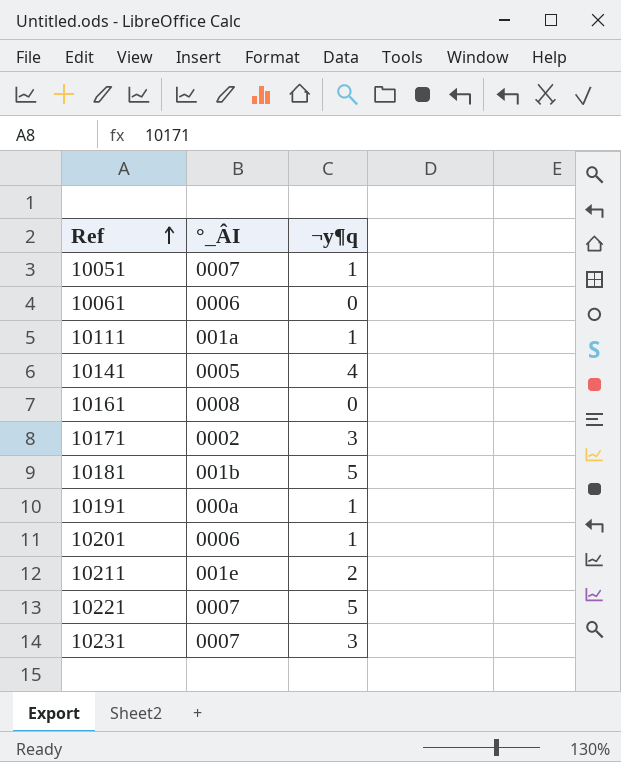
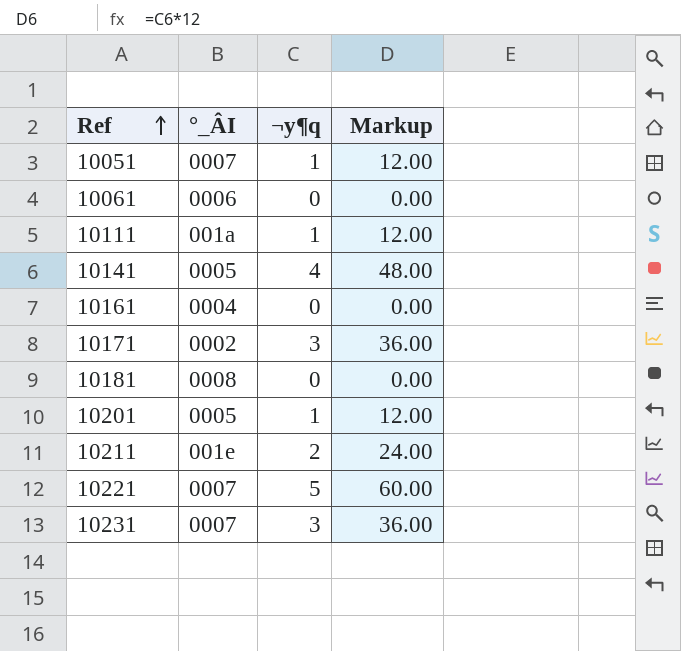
column Markup | formula: none -> [¬y¶q] * 12
row 10191: 000a | 1 -> none
10161 | °_ÂI: 0008 -> 0004
10181 | °_ÂI: 001b -> 0008
10181 | ¬y¶q: 5 -> 0
10201 | °_ÂI: 0006 -> 0005

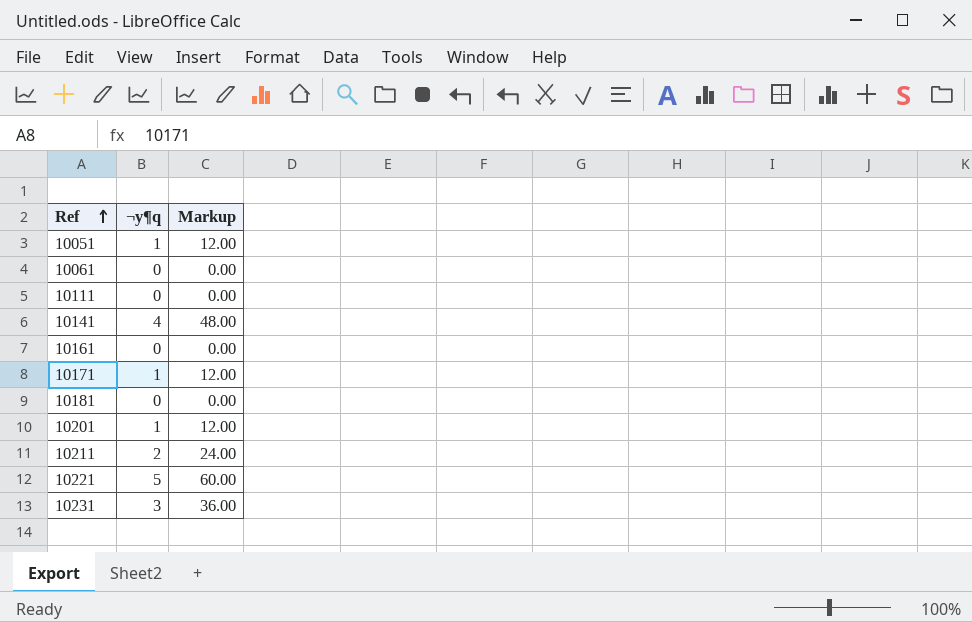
column °_ÂI | position: 2 -> none
10111 | ¬y¶q: 1 -> 0
10111 | Markup: 12.00 -> 0.00
10171 | ¬y¶q: 3 -> 1
10171 | Markup: 36.00 -> 12.00

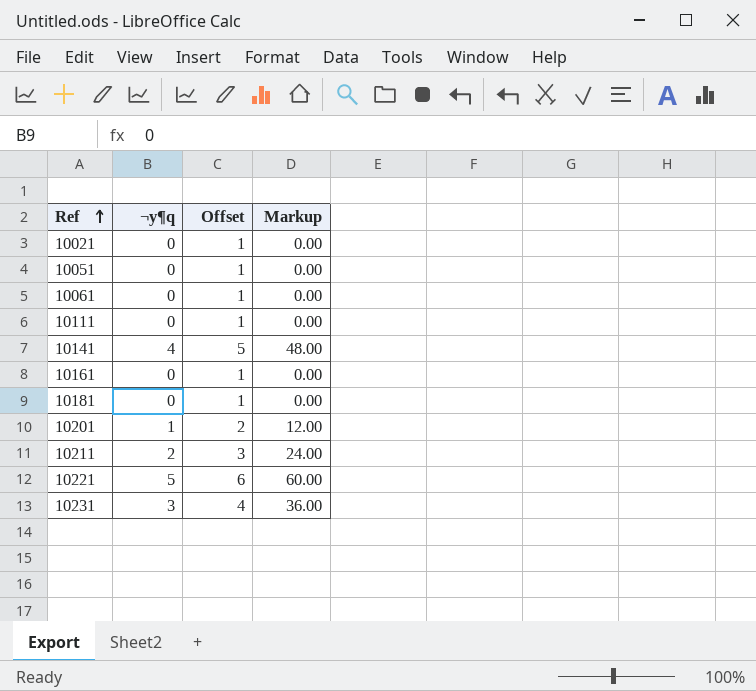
column Offset | formula: none -> [¬y¶q] + 1
row 10171: 1 | 12.00 -> none
row 10021: none -> 0 | 1 | 0.00
10051 | ¬y¶q: 1 -> 0
10051 | Markup: 12.00 -> 0.00

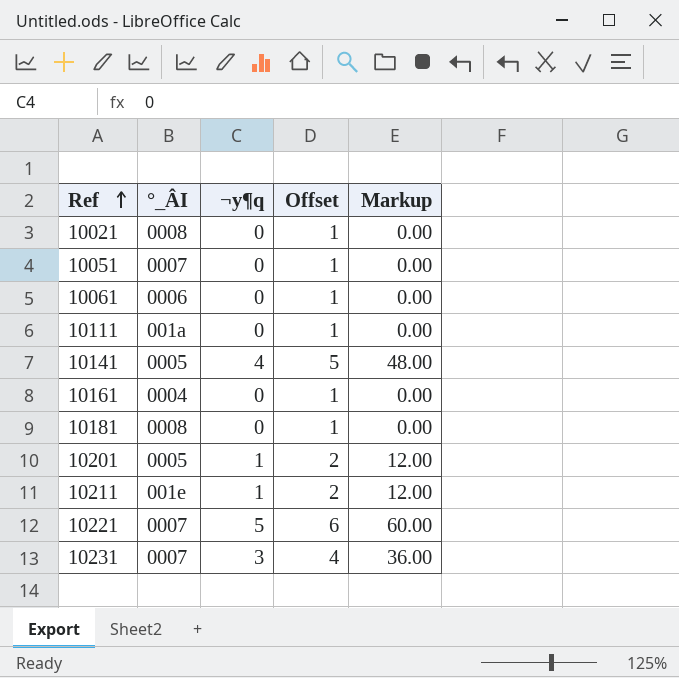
column °_ÂI | position: none -> 2
10211 | ¬y¶q: 2 -> 1
10211 | Offset: 3 -> 2
10211 | Markup: 24.00 -> 12.00

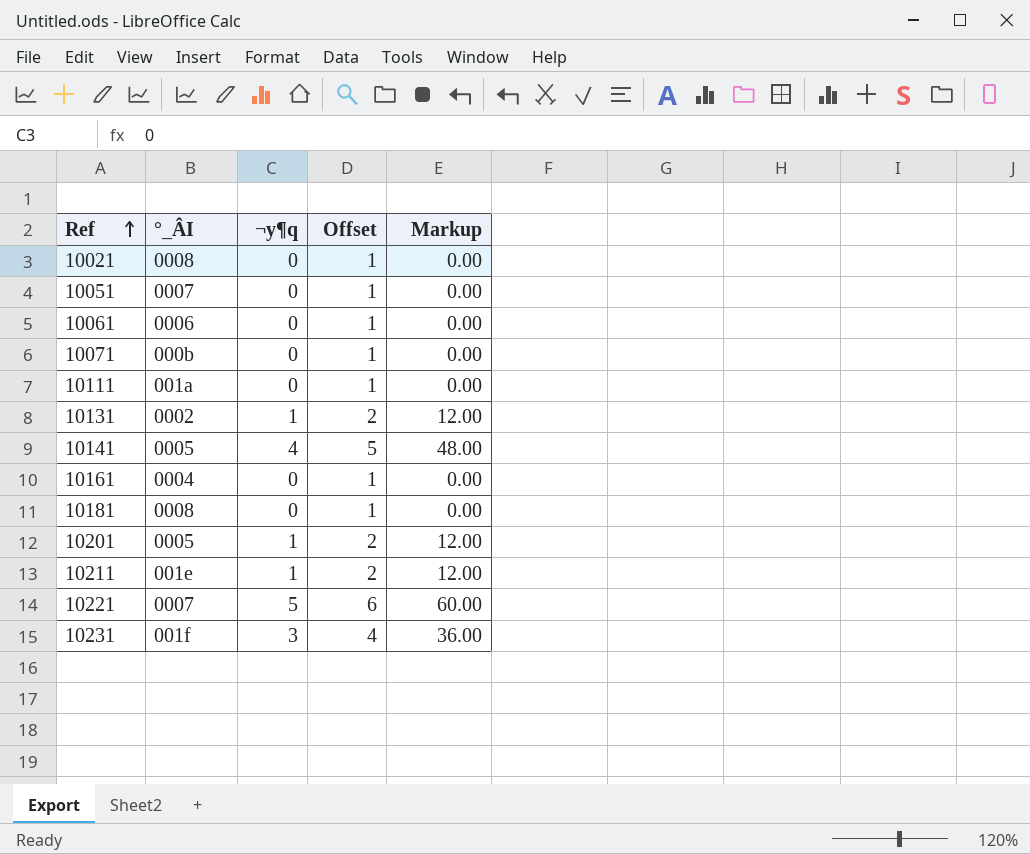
row 10071: none -> 000b | 0 | 1 | 0.00
row 10131: none -> 0002 | 1 | 2 | 12.00
10231 | °_ÂI: 0007 -> 001f

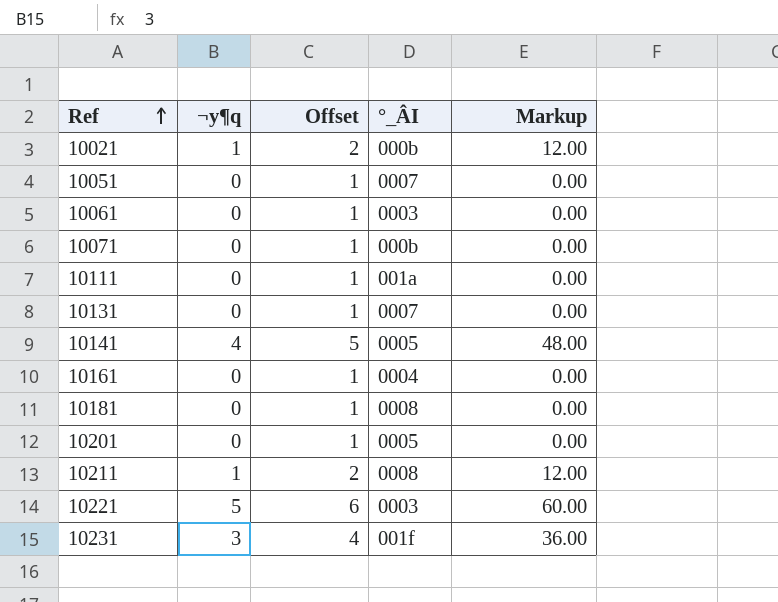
column °_ÂI | position: 2 -> 4
10021 | ¬y¶q: 0 -> 1
10021 | Offset: 1 -> 2
10021 | °_ÂI: 0008 -> 000b
10021 | Markup: 0.00 -> 12.00
10061 | °_ÂI: 0006 -> 0003
10131 | ¬y¶q: 1 -> 0
10131 | Offset: 2 -> 1
10131 | °_ÂI: 0002 -> 0007
10131 | Markup: 12.00 -> 0.00
10201 | ¬y¶q: 1 -> 0
10201 | Offset: 2 -> 1
10201 | Markup: 12.00 -> 0.00
10211 | °_ÂI: 001e -> 0008
10221 | °_ÂI: 0007 -> 0003

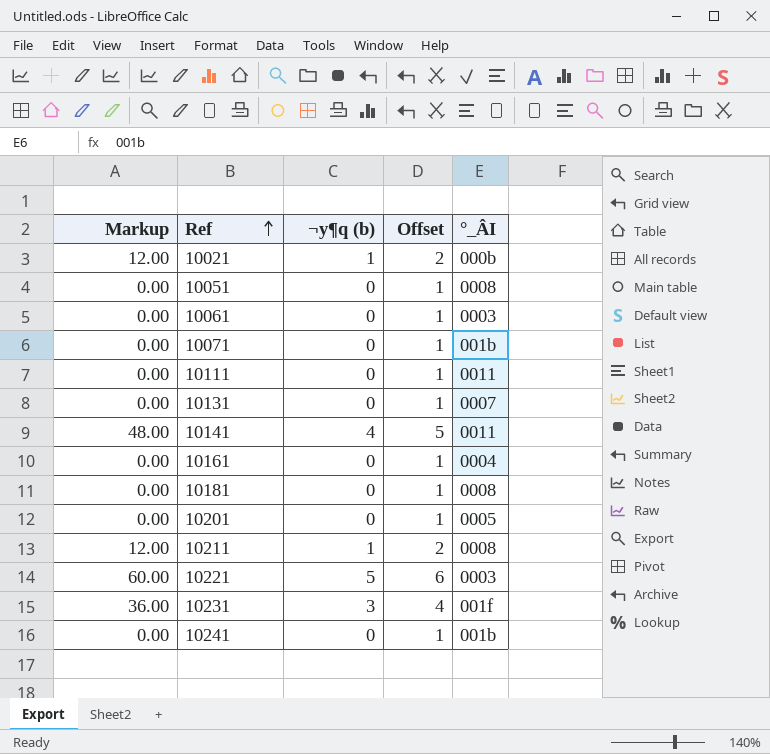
column Markup | position: 5 -> 1
column name: ¬y¶q -> ¬y¶q (b)
10051 | °_ÂI: 0007 -> 0008
10071 | °_ÂI: 000b -> 001b
10111 | °_ÂI: 001a -> 0011
10141 | °_ÂI: 0005 -> 0011
row 10241: none -> 0.00 | 0 | 1 | 001b

